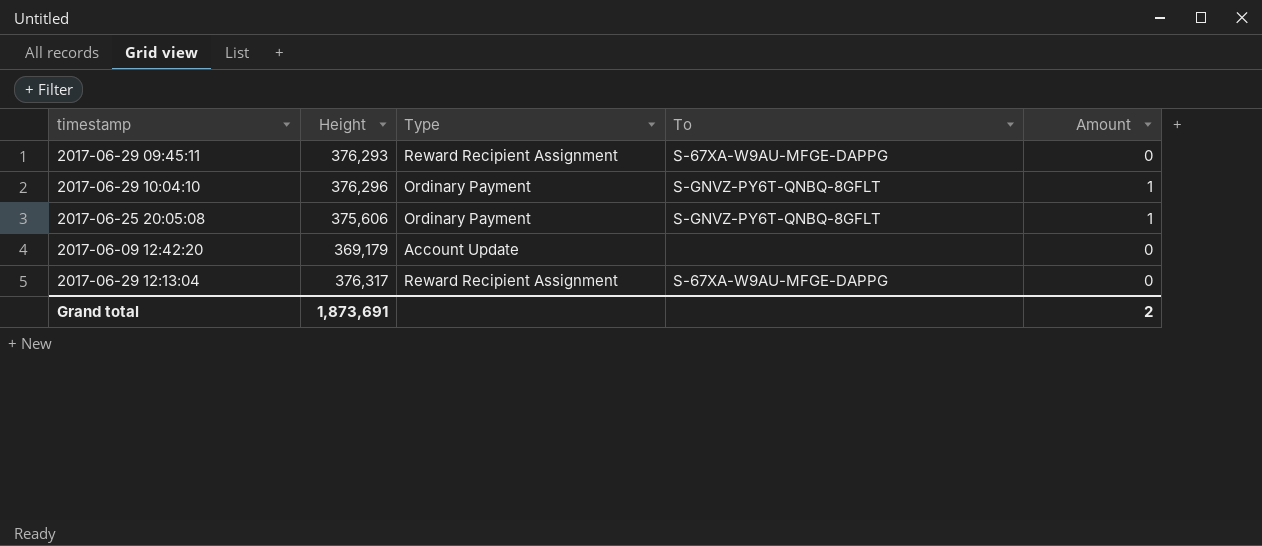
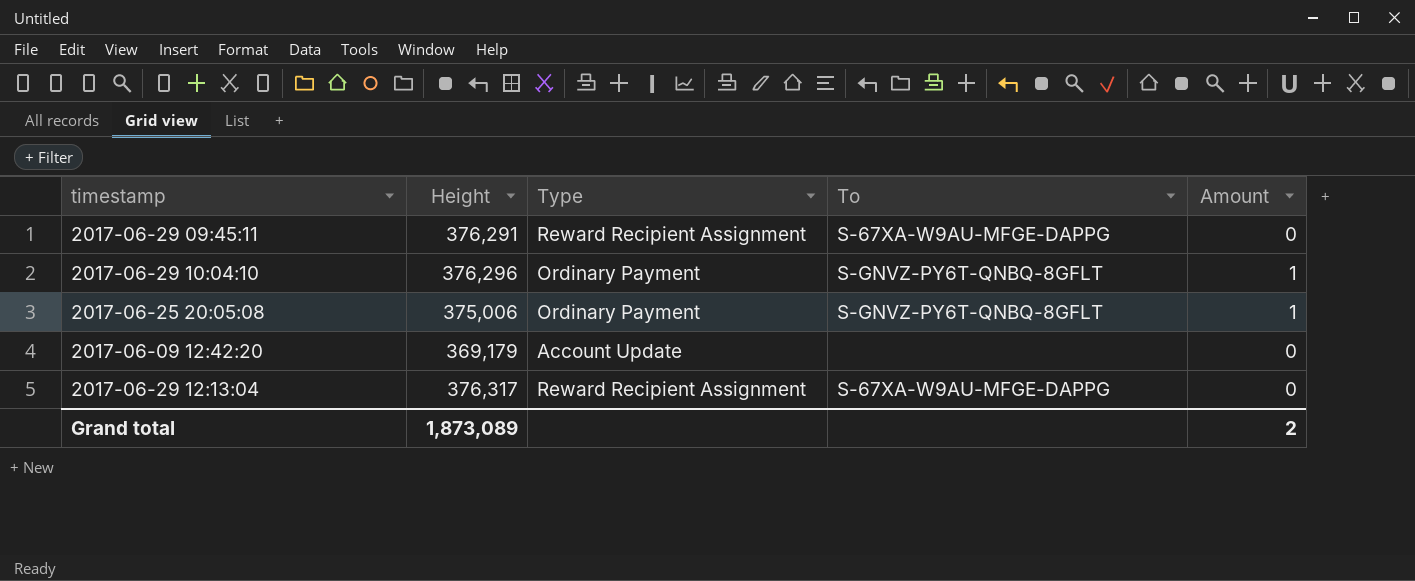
2017-06-29 09:45:11 | Height: 376,293 -> 376,291
2017-06-25 20:05:08 | Height: 375,606 -> 375,006
Grand total | Height: 1,873,691 -> 1,873,089

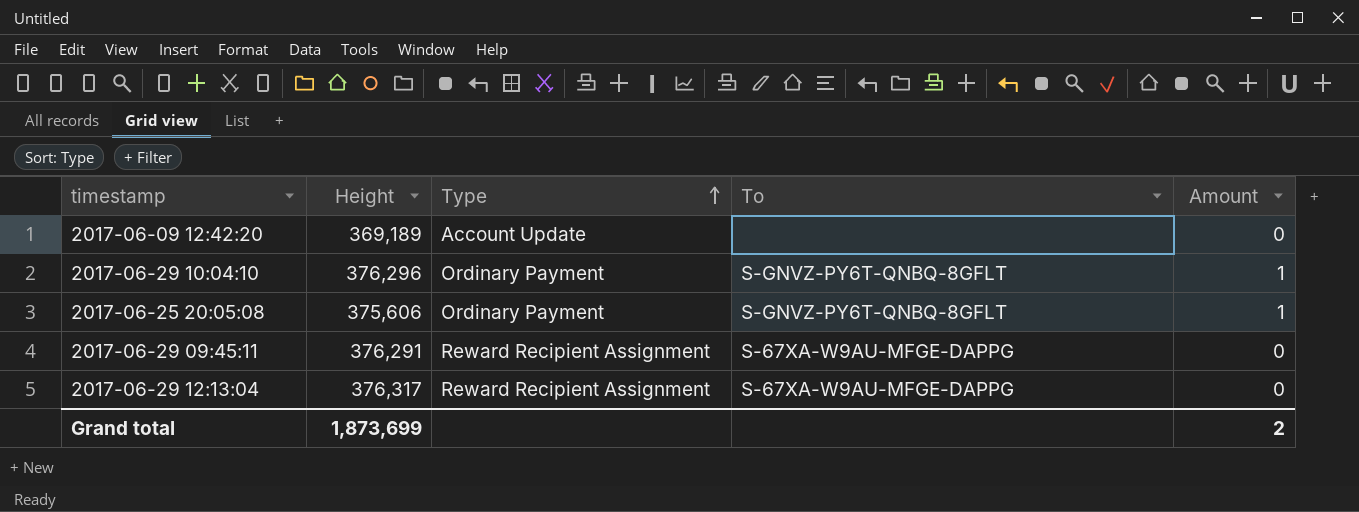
row order: none -> Type ascending
2017-06-09 12:42:20 | Height: 369,179 -> 369,189
2017-06-25 20:05:08 | Height: 375,006 -> 375,606
Grand total | Height: 1,873,089 -> 1,873,699

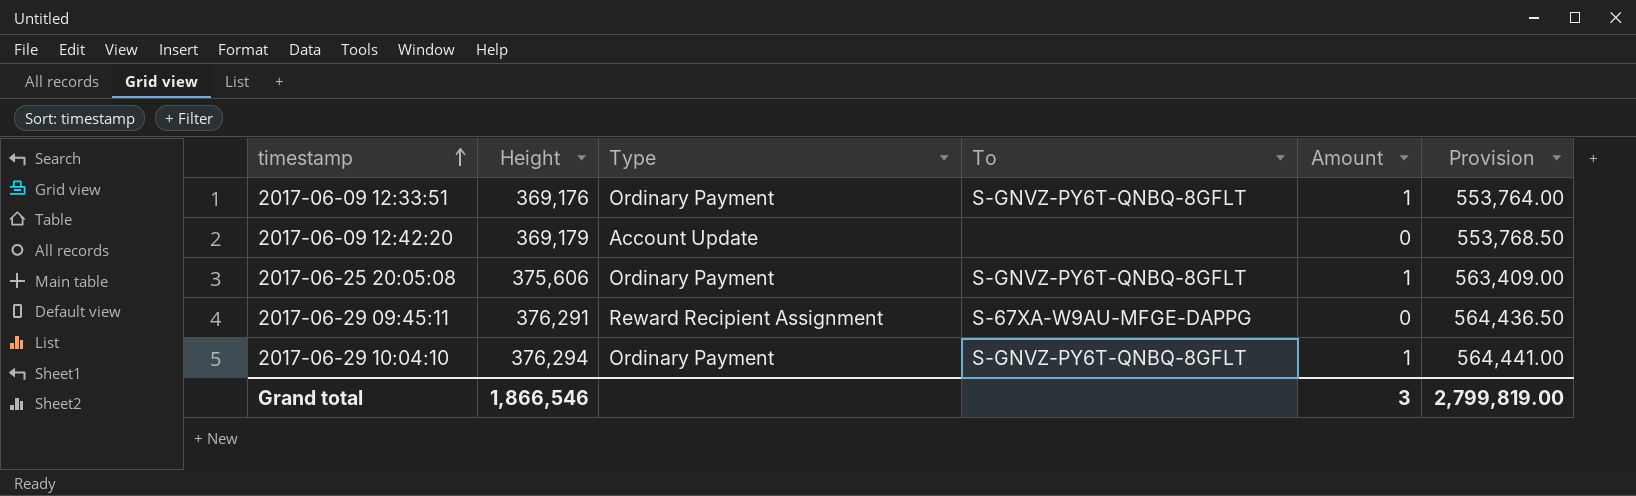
row order: Type ascending -> timestamp ascending
column Provision | formula: none -> [Height] * 1.5
row 2017-06-29 12:13:04: 376,317 | Reward Recipient Assignment | S-67XA-W9AU-MFGE-DAPPG | 0 -> none
row 2017-06-09 12:33:51: none -> 369,176 | Ordinary Payment | S-GNVZ-PY6T-QNBQ-8GFLT | 1 | 553,764.00
2017-06-09 12:42:20 | Height: 369,189 -> 369,179
2017-06-29 10:04:10 | Height: 376,296 -> 376,294
Grand total | Height: 1,873,699 -> 1,866,546
Grand total | Amount: 2 -> 3

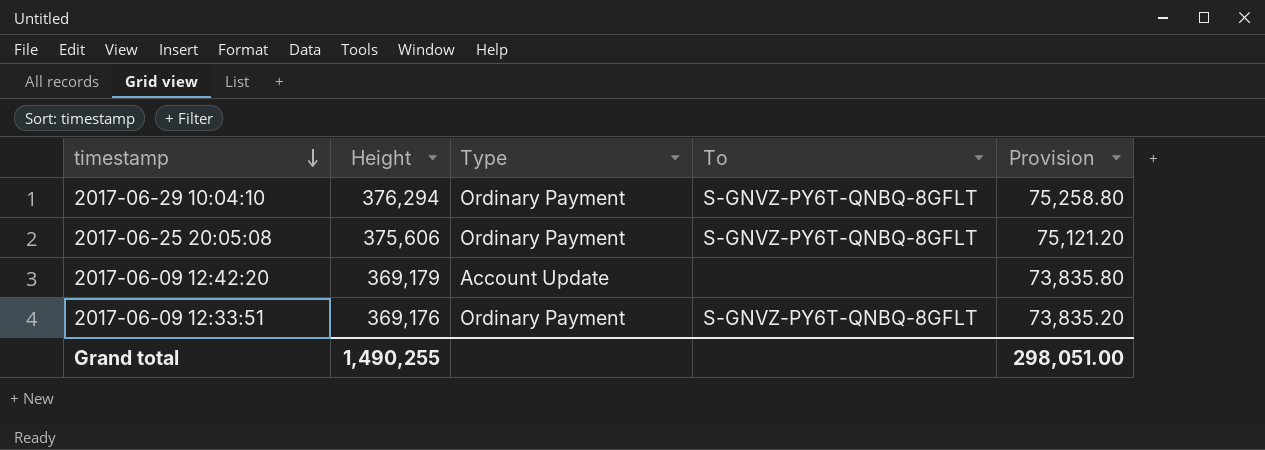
row order: timestamp ascending -> timestamp descending
column Amount | position: 5 -> none
column Provision | formula: [Height] * 1.5 -> [Height] * 0.2
row 2017-06-29 09:45:11: 376,291 | Reward Recipient Assignment | S-67XA-W9AU-MFGE-DAPPG | 0 | 564,436.50 -> none
Grand total | Height: 1,866,546 -> 1,490,255
Grand total | Provision: 2,799,819.00 -> 298,051.00

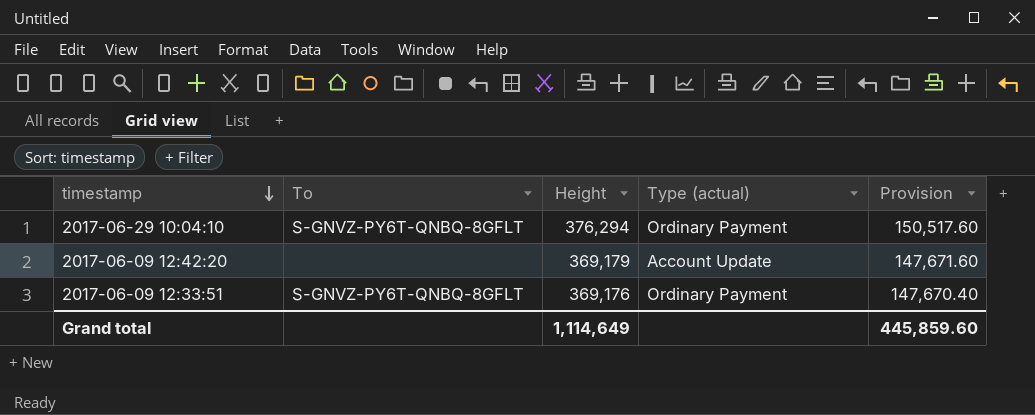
column To | position: 4 -> 2
column name: Type -> Type (actual)
column Provision | formula: [Height] * 0.2 -> [Height] * 0.4
row 2017-06-25 20:05:08: 375,606 | Ordinary Payment | S-GNVZ-PY6T-QNBQ-8GFLT | 75,121.20 -> none
Grand total | Height: 1,490,255 -> 1,114,649
Grand total | Provision: 298,051.00 -> 445,859.60

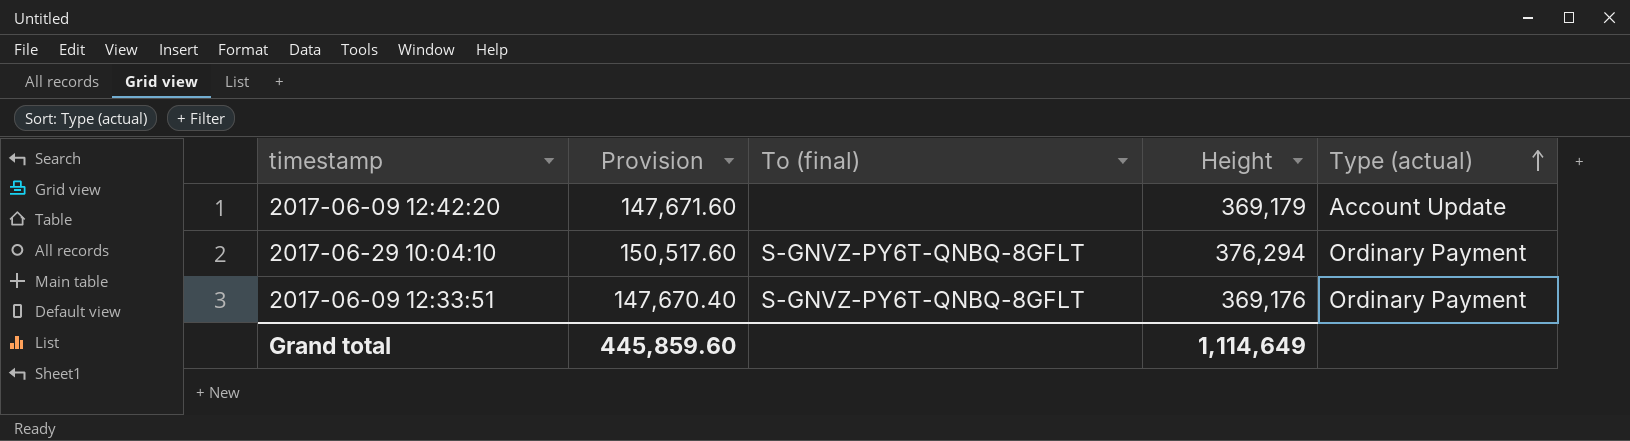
row order: timestamp descending -> Type (actual) ascending
column Provision | position: 5 -> 2
column name: To -> To (final)

